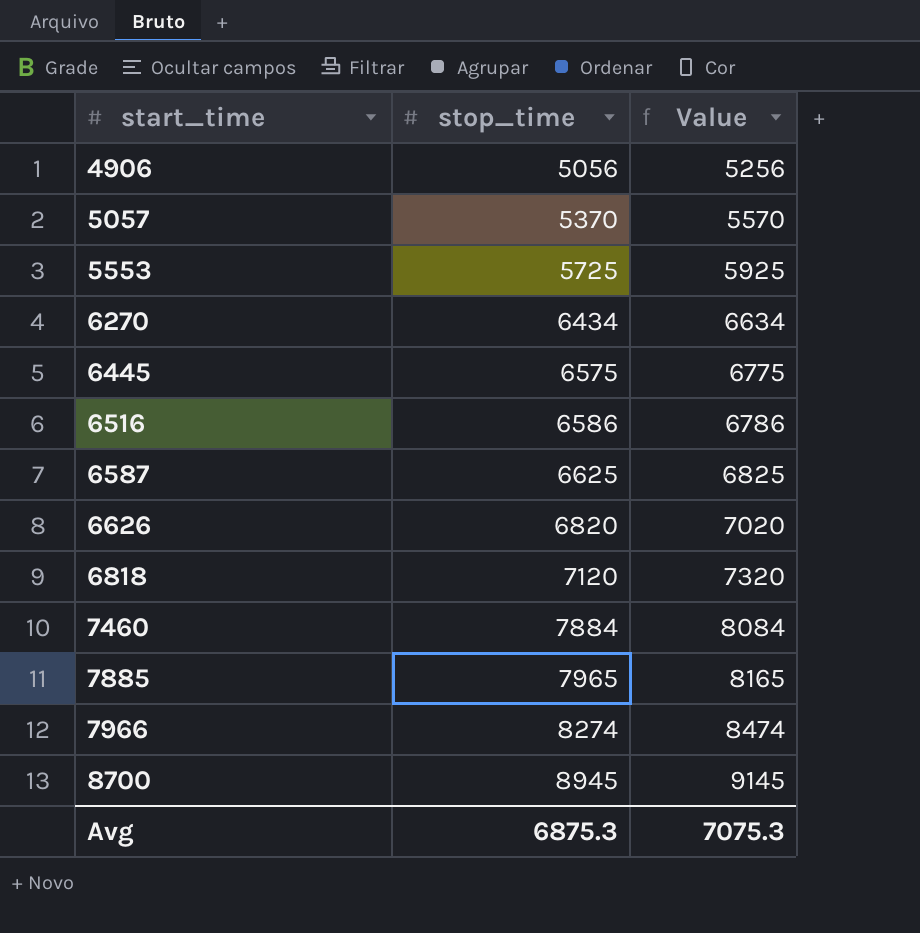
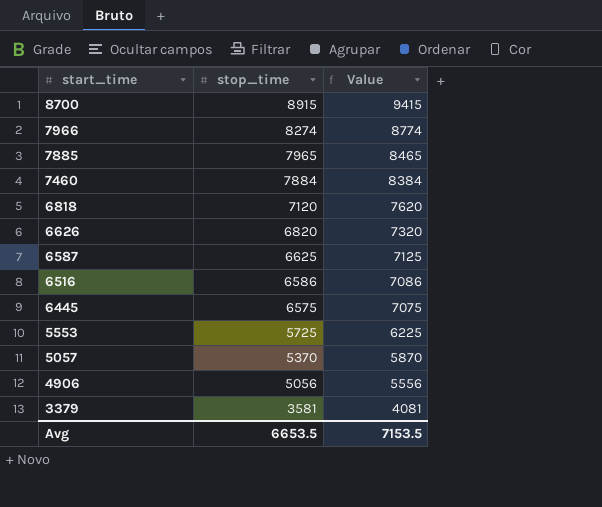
row order: start_time ascending -> start_time descending
column Value | formula: [stop_time] + 200 -> [stop_time] + 500
row 6270: 6434 | 6634 -> none
8700 | stop_time: 8945 -> 8915
row 3379: none -> 3581 | 4081
Avg | stop_time: 6875.3 -> 6653.5
Avg | Value: 7075.3 -> 7153.5

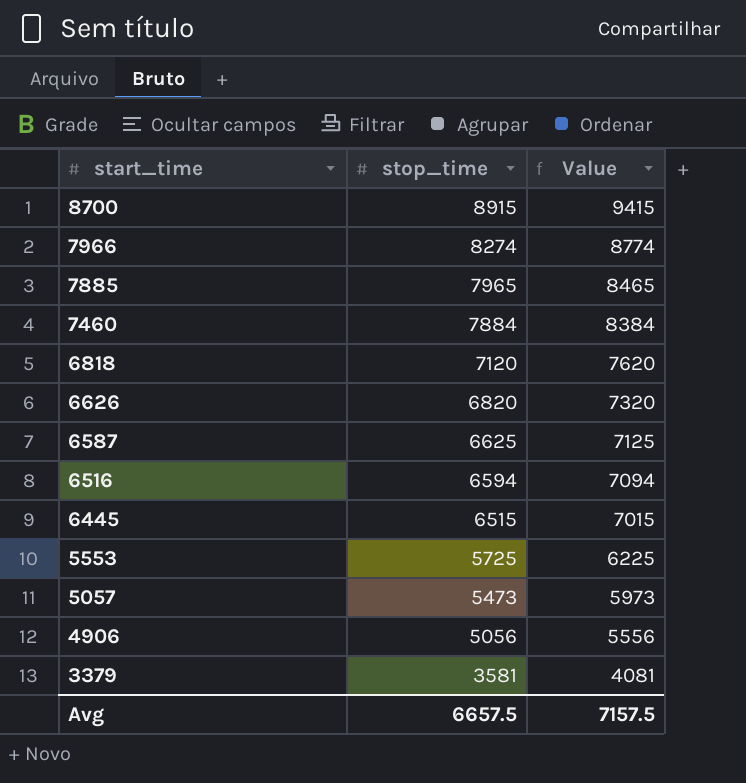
6516 | stop_time: 6586 -> 6594
6516 | Value: 7086 -> 7094
6445 | stop_time: 6575 -> 6515
6445 | Value: 7075 -> 7015
5057 | stop_time: 5370 -> 5473
5057 | Value: 5870 -> 5973
Avg | stop_time: 6653.5 -> 6657.5
Avg | Value: 7153.5 -> 7157.5

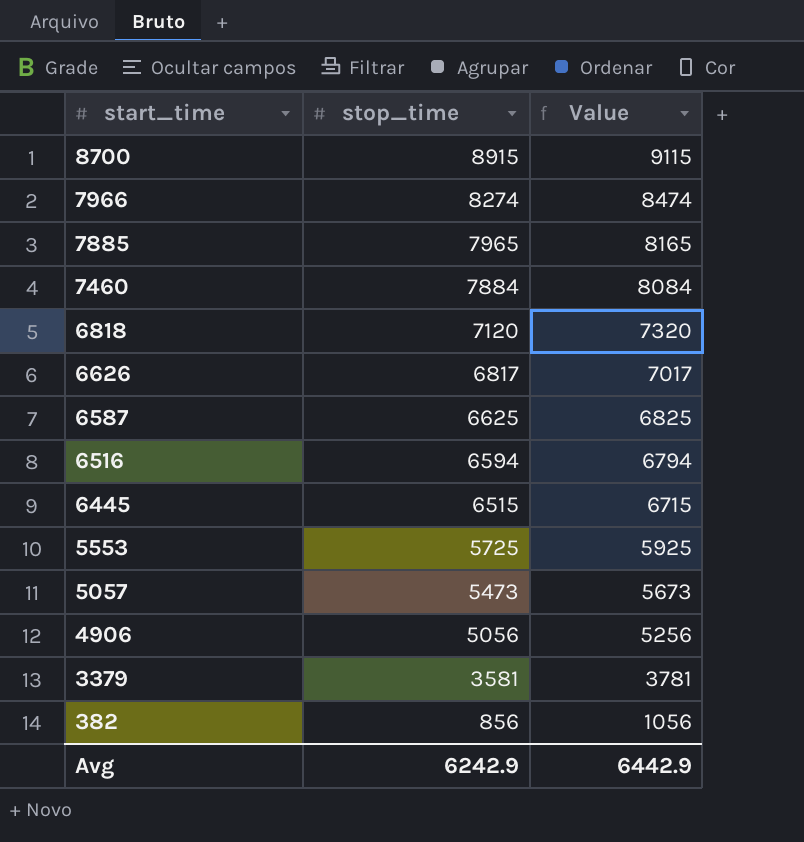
column Value | formula: [stop_time] + 500 -> [stop_time] + 200
6626 | stop_time: 6820 -> 6817
row 382: none -> 856 | 1056
Avg | stop_time: 6657.5 -> 6242.9
Avg | Value: 7157.5 -> 6442.9

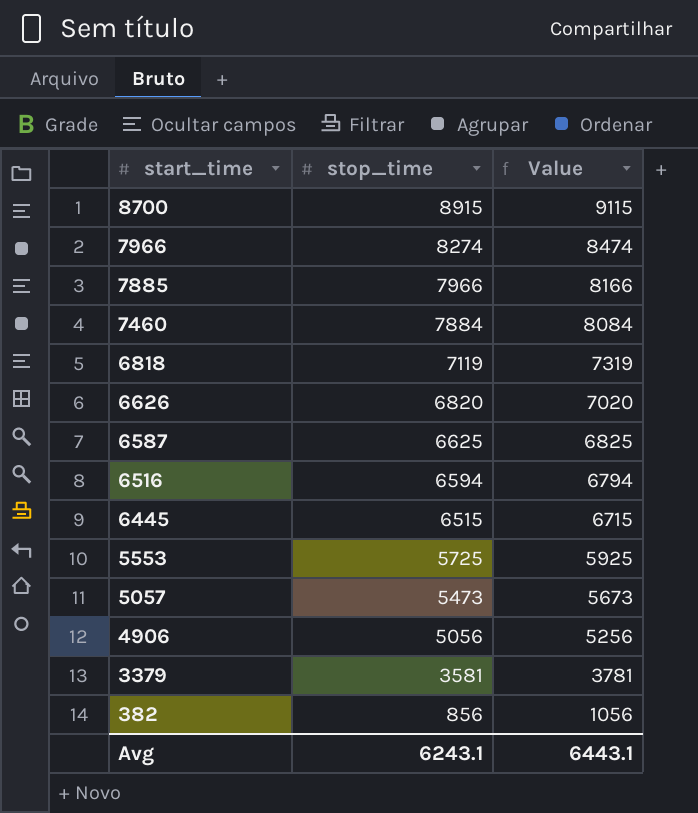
7885 | stop_time: 7965 -> 7966
7885 | Value: 8165 -> 8166
6818 | stop_time: 7120 -> 7119
6818 | Value: 7320 -> 7319
6626 | stop_time: 6817 -> 6820
6626 | Value: 7017 -> 7020
Avg | stop_time: 6242.9 -> 6243.1
Avg | Value: 6442.9 -> 6443.1

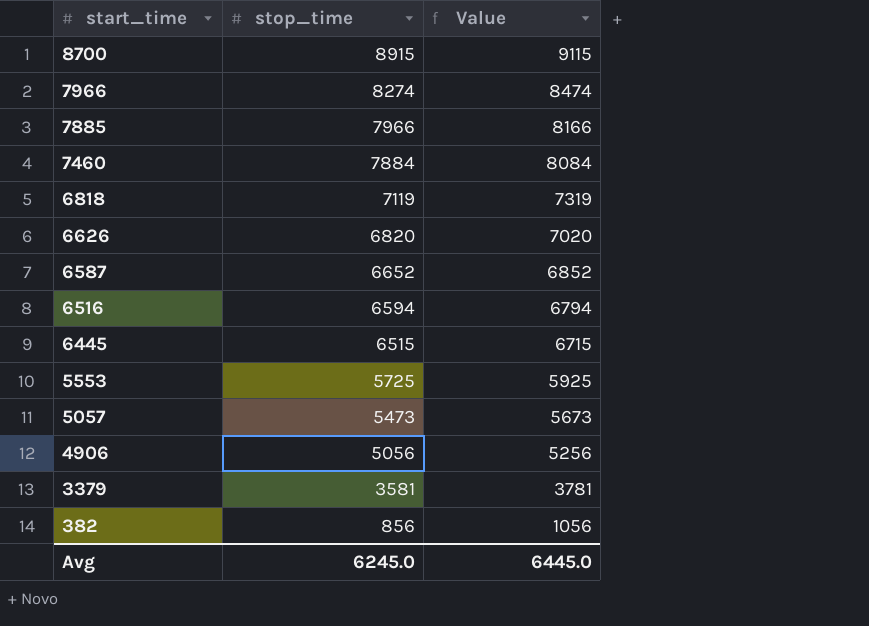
6587 | stop_time: 6625 -> 6652
6587 | Value: 6825 -> 6852
Avg | stop_time: 6243.1 -> 6245.0
Avg | Value: 6443.1 -> 6445.0

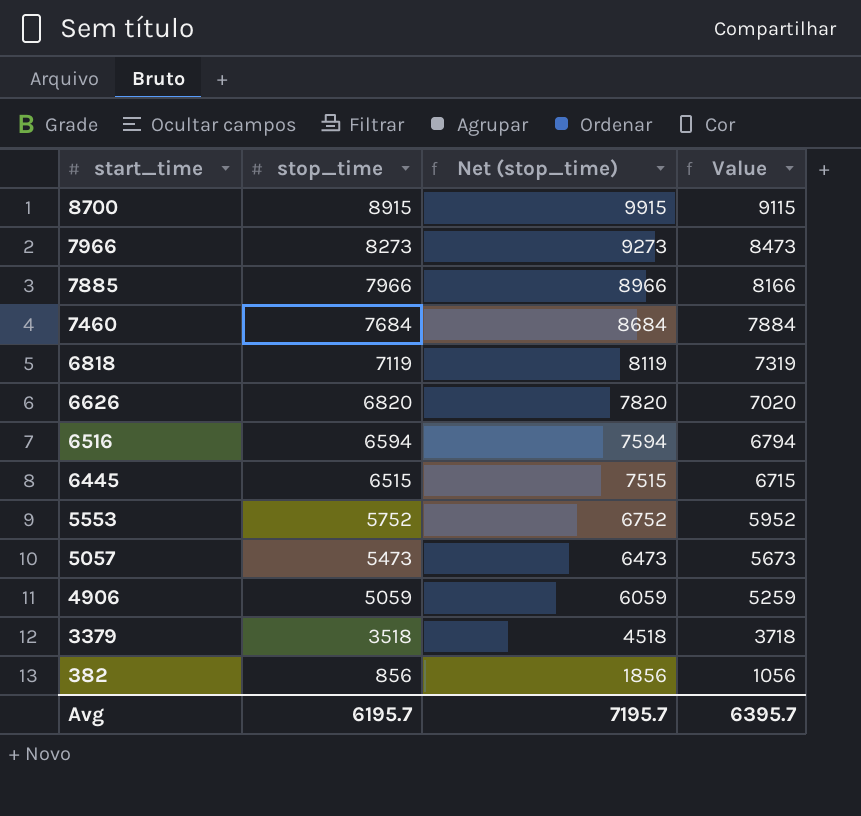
column Net (stop_time) | formula: none -> [stop_time] + 1000
row 6587: 6652 | 6852 -> none
7966 | stop_time: 8274 -> 8273
7966 | Value: 8474 -> 8473
7460 | stop_time: 7884 -> 7684
7460 | Value: 8084 -> 7884
5553 | stop_time: 5725 -> 5752
5553 | Value: 5925 -> 5952
4906 | stop_time: 5056 -> 5059
4906 | Value: 5256 -> 5259
3379 | stop_time: 3581 -> 3518
3379 | Value: 3781 -> 3718
Avg | stop_time: 6245.0 -> 6195.7
Avg | Value: 6445.0 -> 6395.7

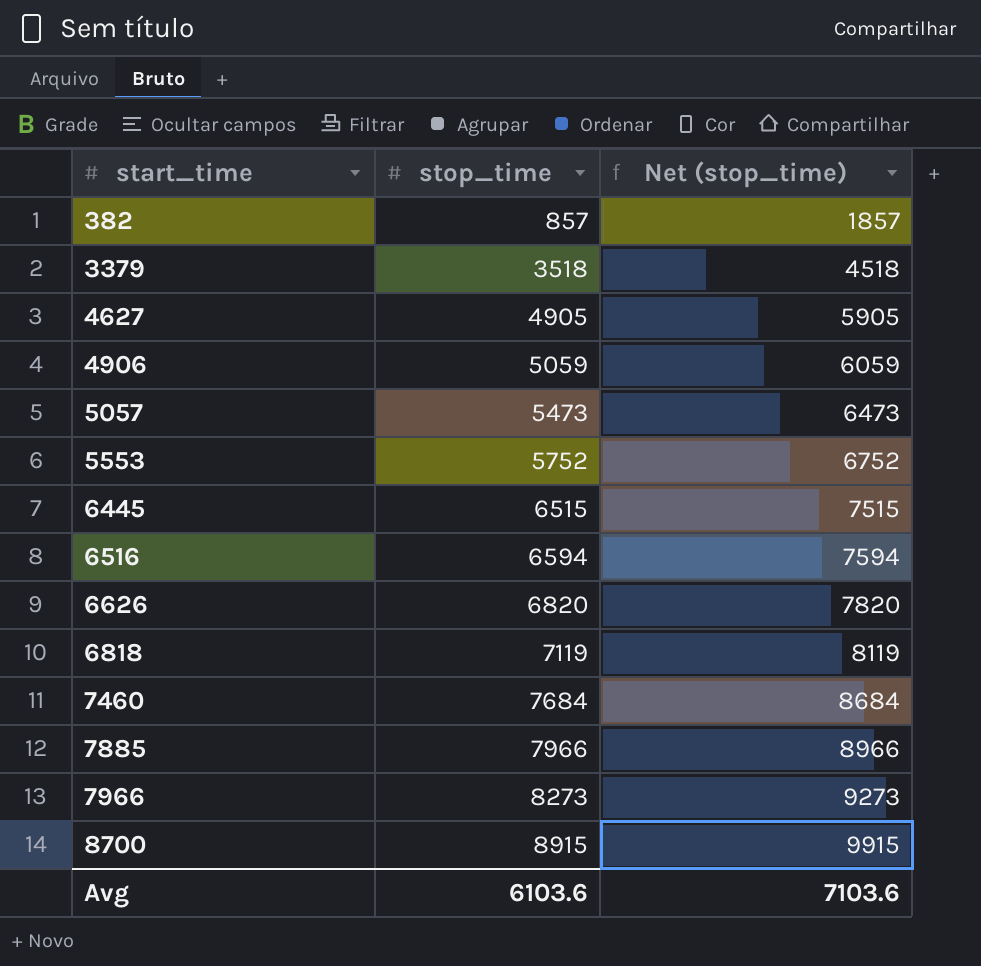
row order: start_time descending -> start_time ascending
column Value | formula: [stop_time] + 200 -> none
382 | stop_time: 856 -> 857
382 | Net (stop_time): 1856 -> 1857
row 4627: none -> 4905 | 5905
Avg | stop_time: 6195.7 -> 6103.6
Avg | Net (stop_time): 7195.7 -> 7103.6

